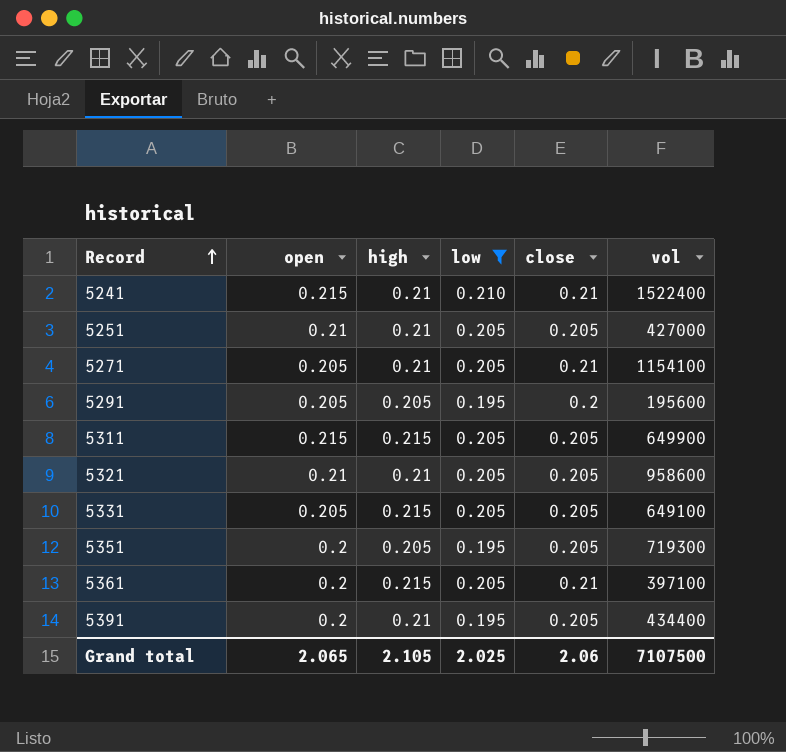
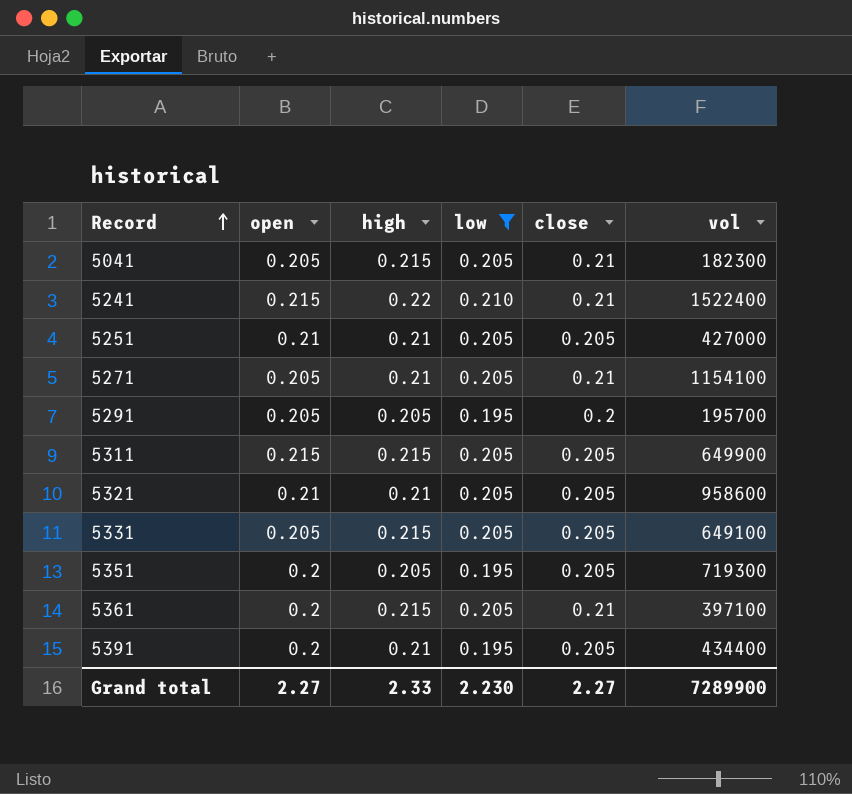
row 5041: none -> 0.205 | 0.215 | 0.205 | 0.21 | 182300
5241 | high: 0.21 -> 0.22
5291 | vol: 195600 -> 195700
Grand total | open: 2.065 -> 2.27
Grand total | high: 2.105 -> 2.33
Grand total | low: 2.025 -> 2.230
Grand total | close: 2.06 -> 2.27
Grand total | vol: 7107500 -> 7289900

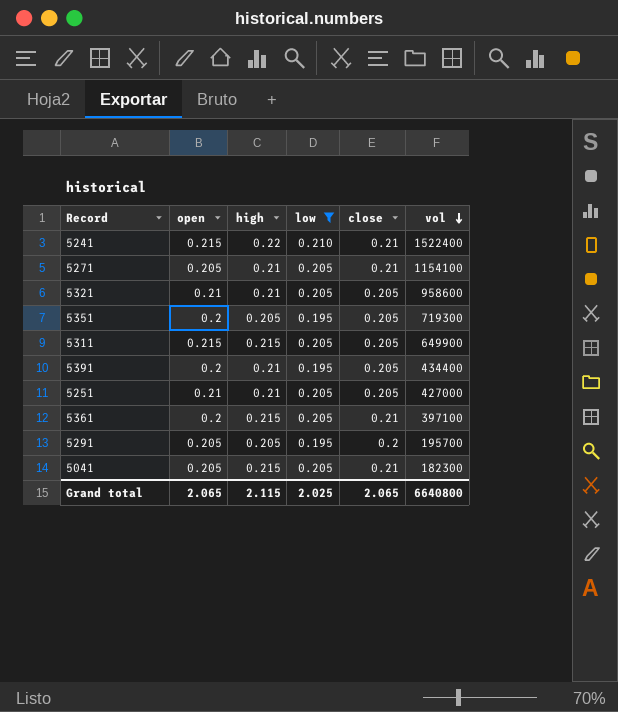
row order: Record ascending -> vol descending
row 5331: 0.205 | 0.215 | 0.205 | 0.205 | 649100 -> none
Grand total | open: 2.27 -> 2.065
Grand total | high: 2.33 -> 2.115
Grand total | low: 2.230 -> 2.025
Grand total | close: 2.27 -> 2.065
Grand total | vol: 7289900 -> 6640800

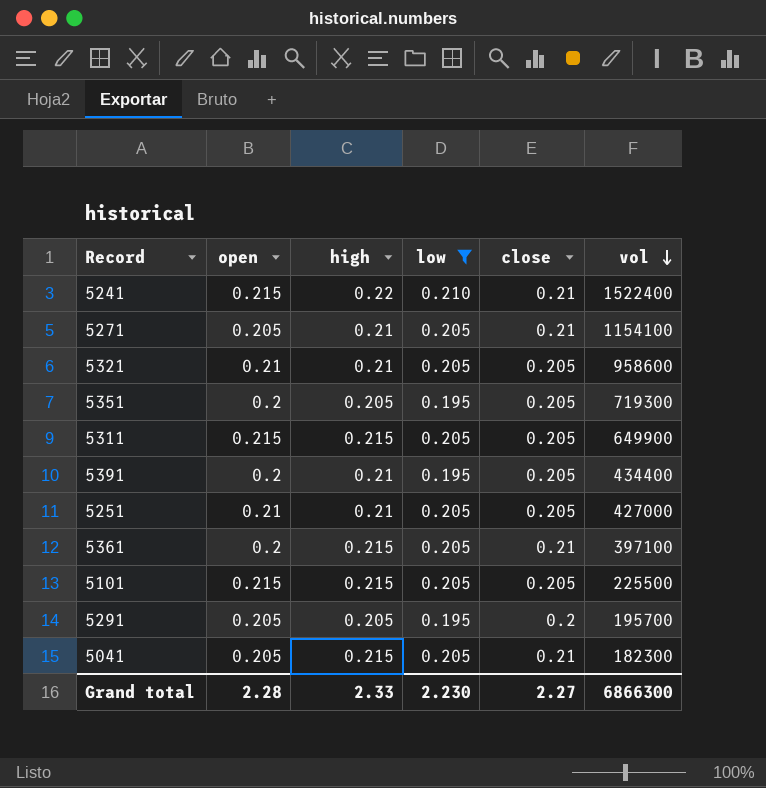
row 5101: none -> 0.215 | 0.215 | 0.205 | 0.205 | 225500
Grand total | open: 2.065 -> 2.28
Grand total | high: 2.115 -> 2.33
Grand total | low: 2.025 -> 2.230
Grand total | close: 2.065 -> 2.27
Grand total | vol: 6640800 -> 6866300

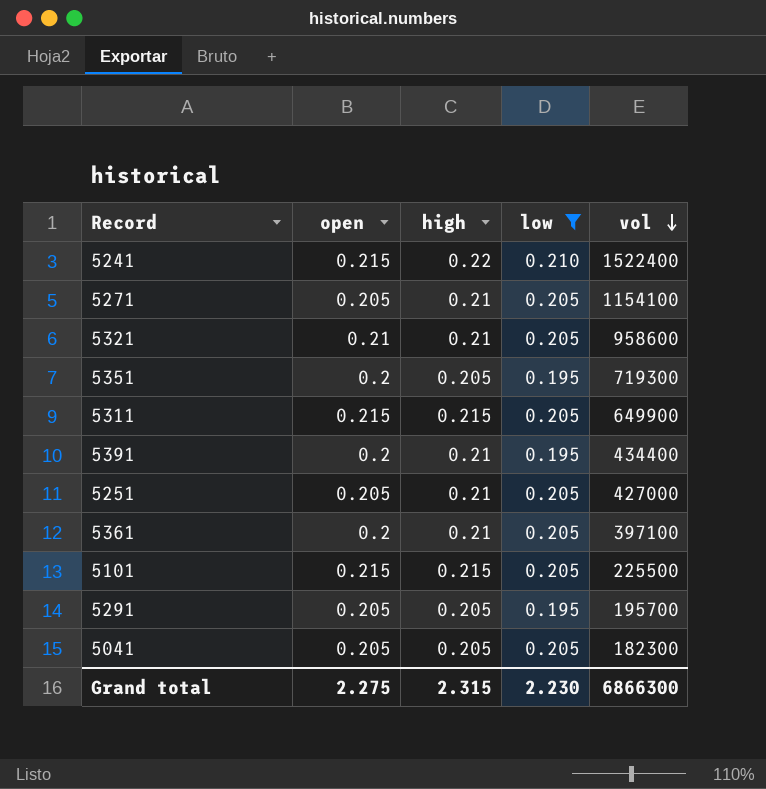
column close | position: 5 -> none
5251 | open: 0.21 -> 0.205
5361 | high: 0.215 -> 0.21
5041 | high: 0.215 -> 0.205
Grand total | open: 2.28 -> 2.275
Grand total | high: 2.33 -> 2.315

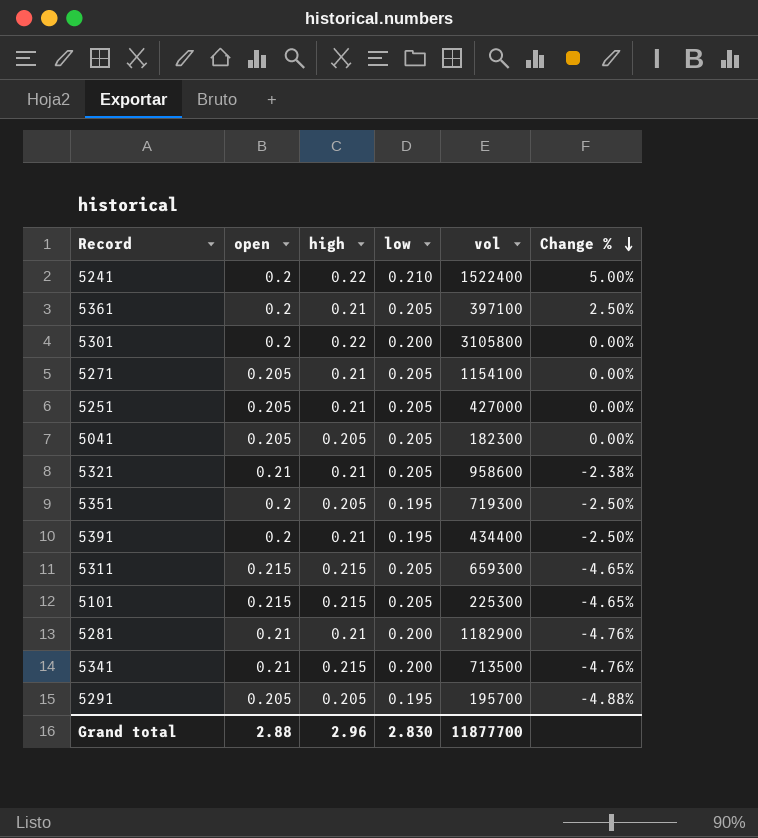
filter: low != 0.200 -> none
row order: vol descending -> Change % descending
column Change % | formula: none -> ([low] - [open]) / [open]
5241 | open: 0.215 -> 0.2
5311 | vol: 649900 -> 659300
5101 | vol: 225500 -> 225300
Grand total | open: 2.275 -> 2.88
Grand total | high: 2.315 -> 2.96
Grand total | low: 2.230 -> 2.830
Grand total | vol: 6866300 -> 11877700

